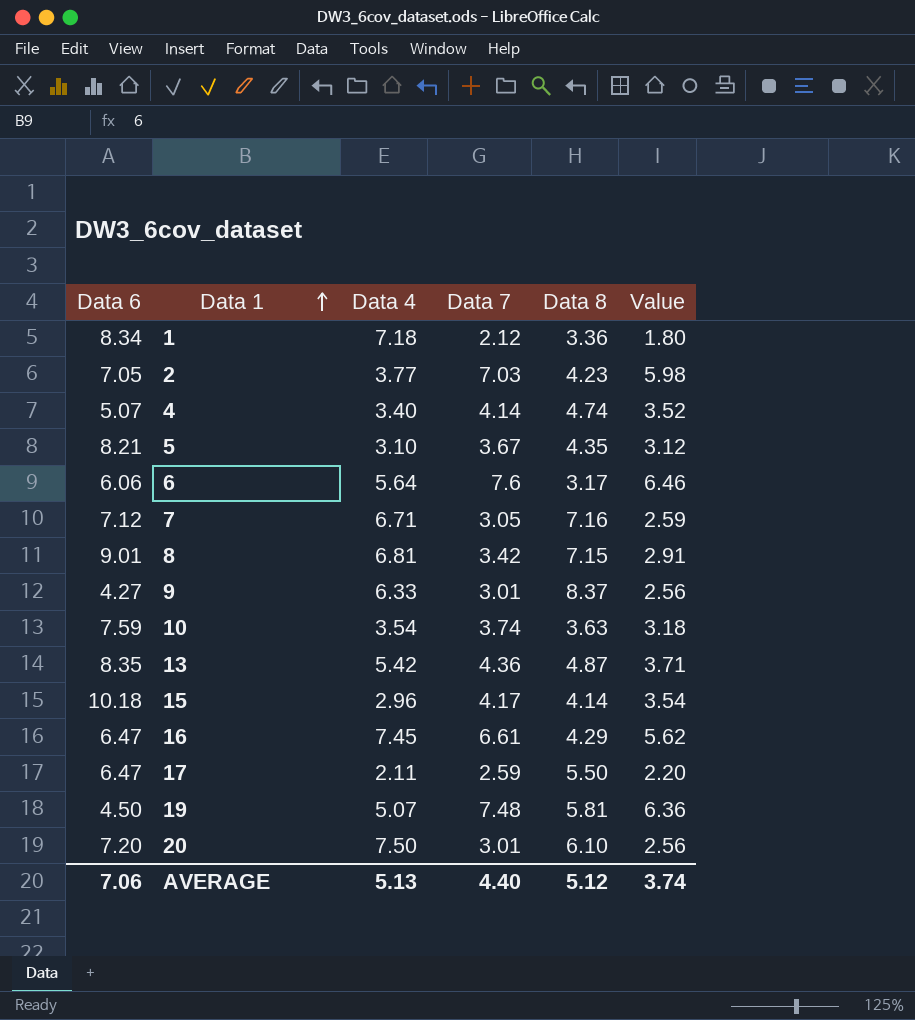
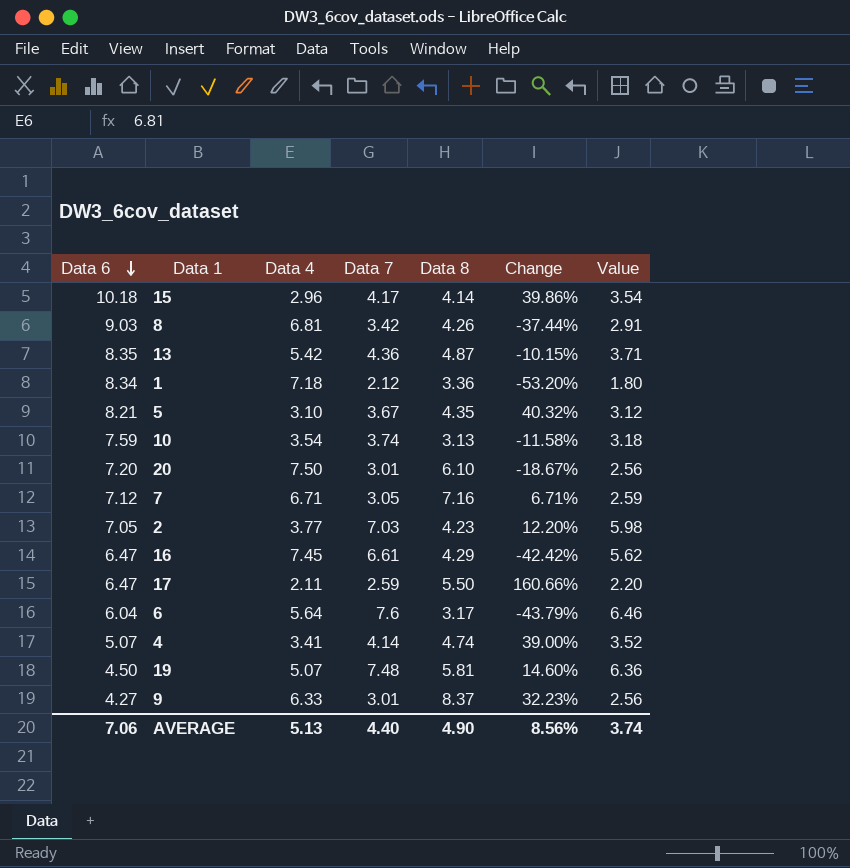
row order: Data 1 ascending -> Data 6 descending
column Change | formula: none -> ([Data 8] - [Data 4]) / [Data 4]
8 | Data 6: 9.01 -> 9.03
8 | Data 8: 7.15 -> 4.26
10 | Data 8: 3.63 -> 3.13
6 | Data 6: 6.06 -> 6.04
4 | Data 4: 3.40 -> 3.41
AVERAGE | Data 8: 5.12 -> 4.90

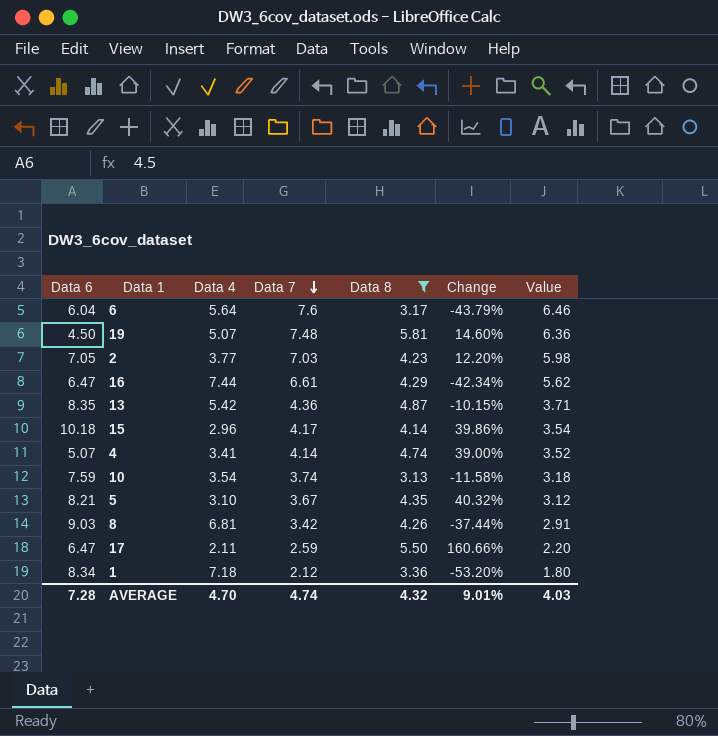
filter: none -> Data 8 <= 5.81
row order: Data 6 descending -> Data 7 descending
16 | Data 4: 7.45 -> 7.44
16 | Change: -42.42% -> -42.34%
AVERAGE | Data 6: 7.06 -> 7.28
AVERAGE | Data 4: 5.13 -> 4.70
AVERAGE | Data 7: 4.40 -> 4.74
AVERAGE | Data 8: 4.90 -> 4.32
AVERAGE | Change: 8.56% -> 9.01%
AVERAGE | Value: 3.74 -> 4.03

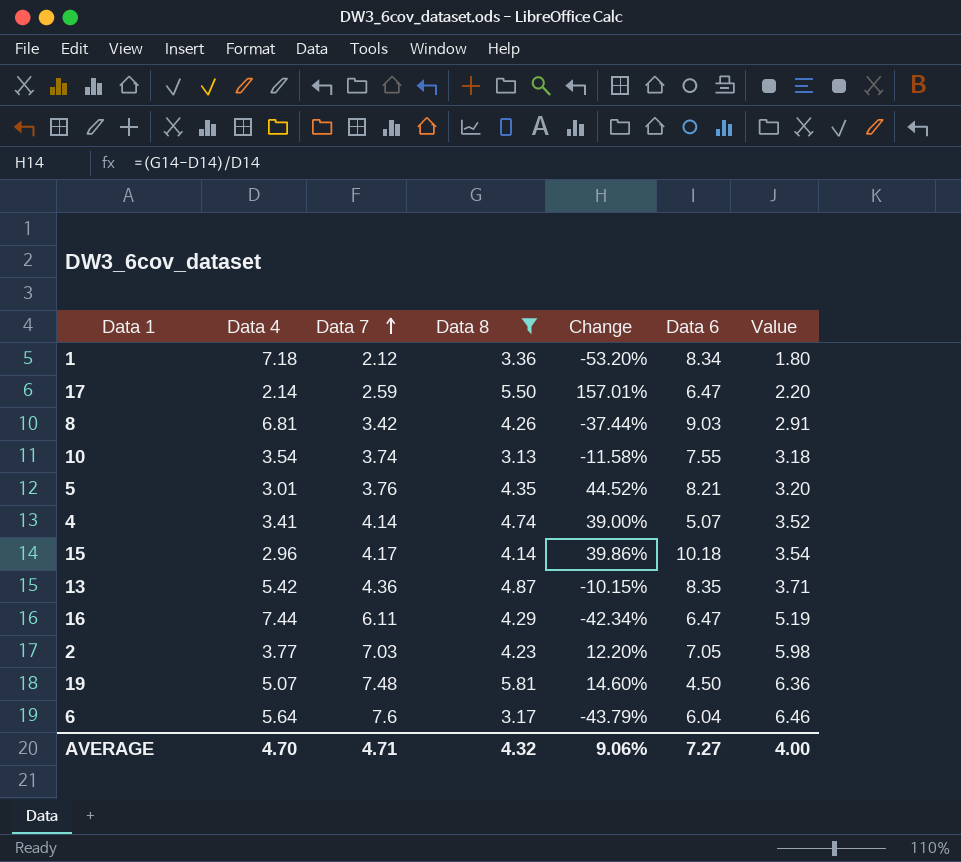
row order: Data 7 descending -> Data 7 ascending
column Data 6 | position: 1 -> 6
17 | Data 4: 2.11 -> 2.14
17 | Change: 160.66% -> 157.01%
10 | Data 6: 7.59 -> 7.55
5 | Data 4: 3.10 -> 3.01
5 | Data 7: 3.67 -> 3.76
5 | Change: 40.32% -> 44.52%
5 | Value: 3.12 -> 3.20
16 | Data 7: 6.61 -> 6.11
16 | Value: 5.62 -> 5.19
AVERAGE | Data 7: 4.74 -> 4.71
AVERAGE | Change: 9.01% -> 9.06%
AVERAGE | Data 6: 7.28 -> 7.27
AVERAGE | Value: 4.03 -> 4.00

